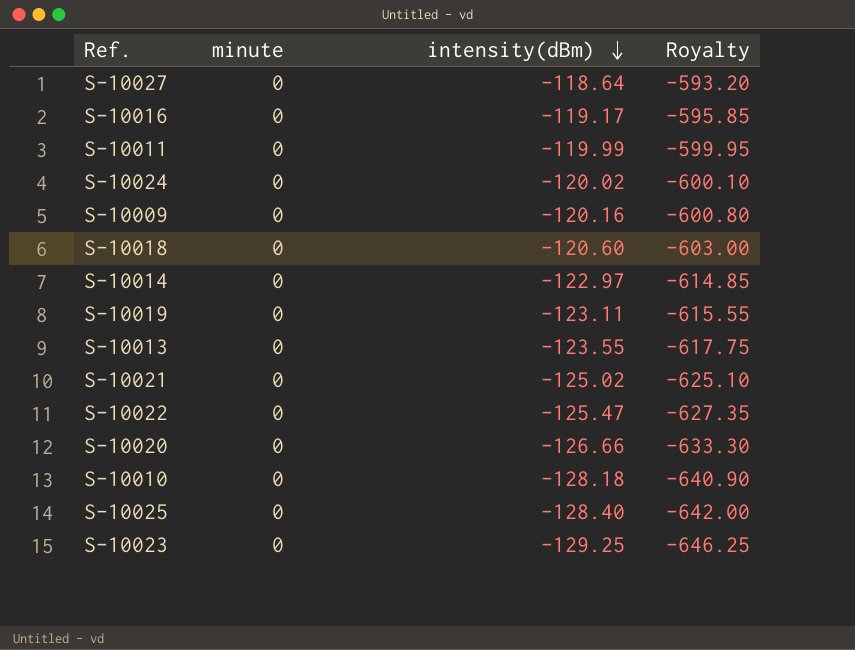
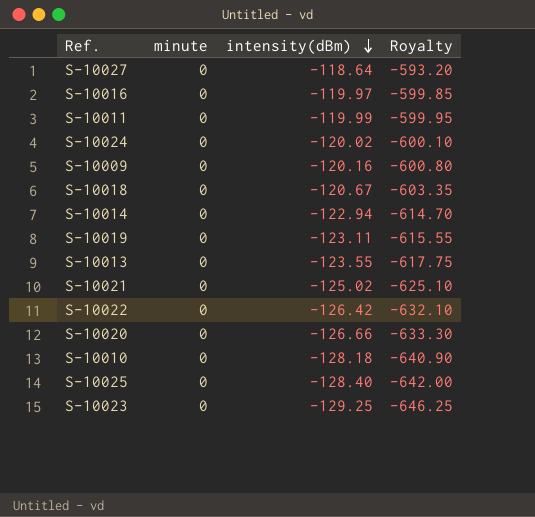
S-10016 | intensity(dBm): -119.17 -> -119.97
S-10016 | Royalty: -595.85 -> -599.85
S-10018 | intensity(dBm): -120.60 -> -120.67
S-10018 | Royalty: -603.00 -> -603.35
S-10014 | intensity(dBm): -122.97 -> -122.94
S-10014 | Royalty: -614.85 -> -614.70
S-10022 | intensity(dBm): -125.47 -> -126.42
S-10022 | Royalty: -627.35 -> -632.10

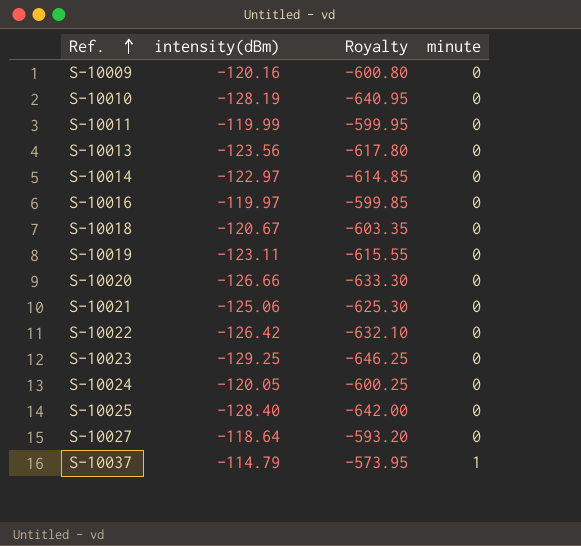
row order: intensity(dBm) descending -> Ref. ascending
column minute | position: 2 -> 4
S-10010 | intensity(dBm): -128.18 -> -128.19
S-10010 | Royalty: -640.90 -> -640.95
S-10013 | intensity(dBm): -123.55 -> -123.56
S-10013 | Royalty: -617.75 -> -617.80
S-10014 | intensity(dBm): -122.94 -> -122.97
S-10014 | Royalty: -614.70 -> -614.85
S-10021 | intensity(dBm): -125.02 -> -125.06
S-10021 | Royalty: -625.10 -> -625.30
S-10024 | intensity(dBm): -120.02 -> -120.05
S-10024 | Royalty: -600.10 -> -600.25
row S-10037: none -> -114.79 | -573.95 | 1

